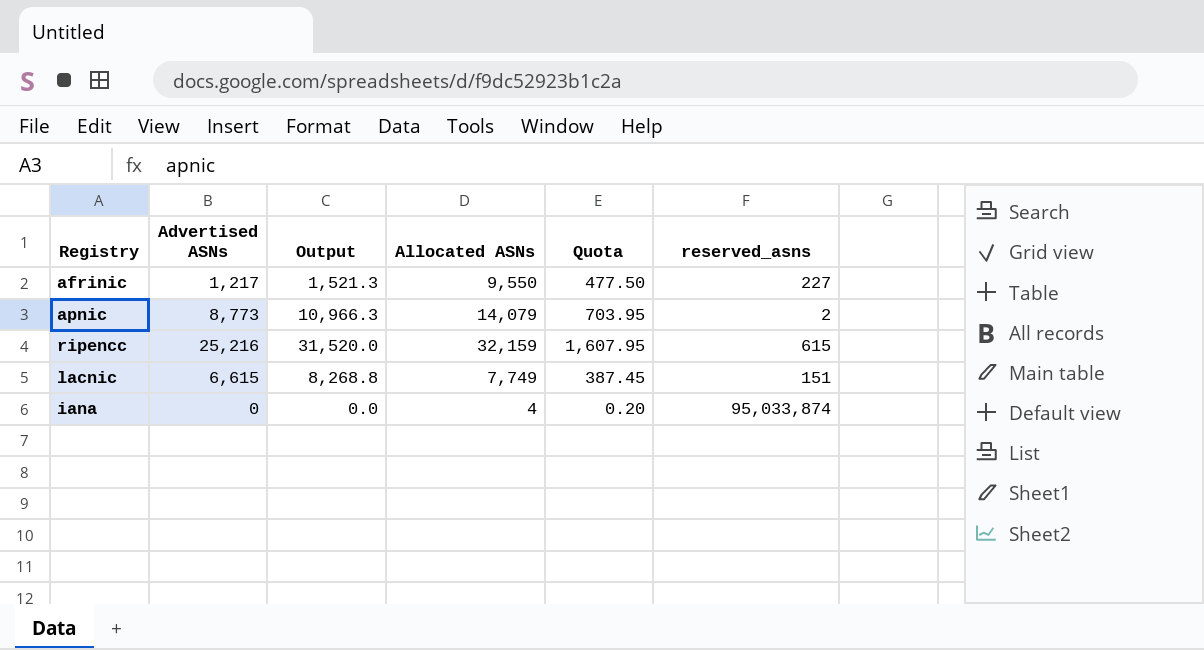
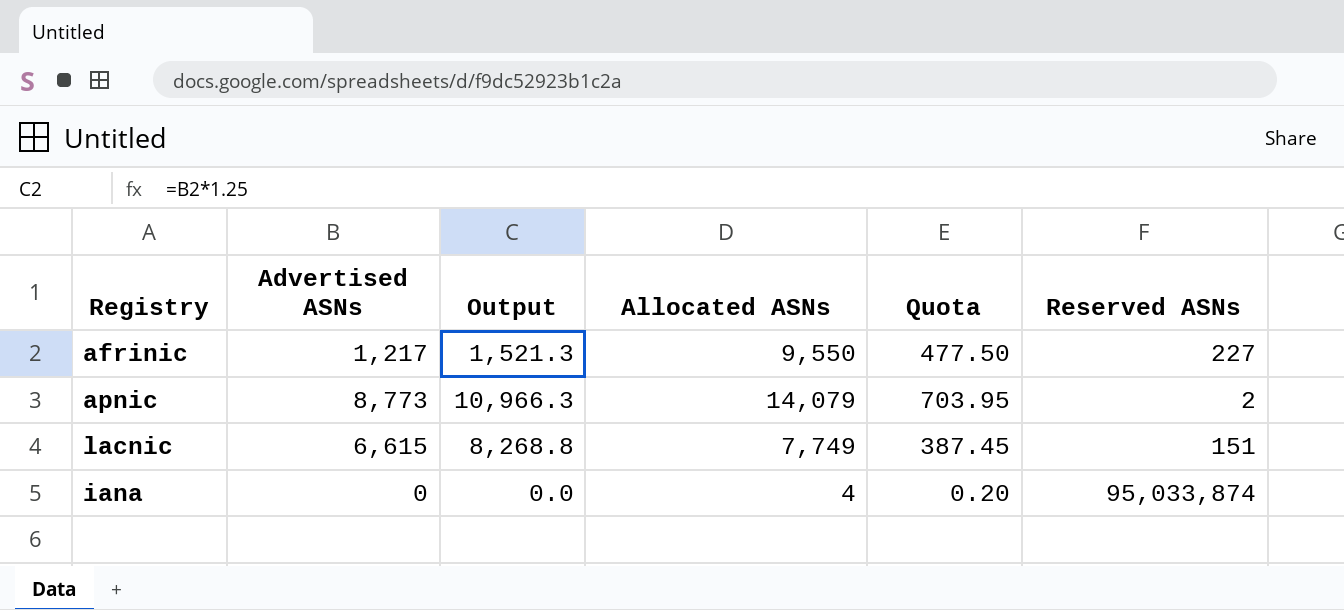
column name: reserved_asns -> Reserved ASNs
row ripencc: 25,216 | 31,520.0 | 32,159 | 1,607.95 | 615 -> none

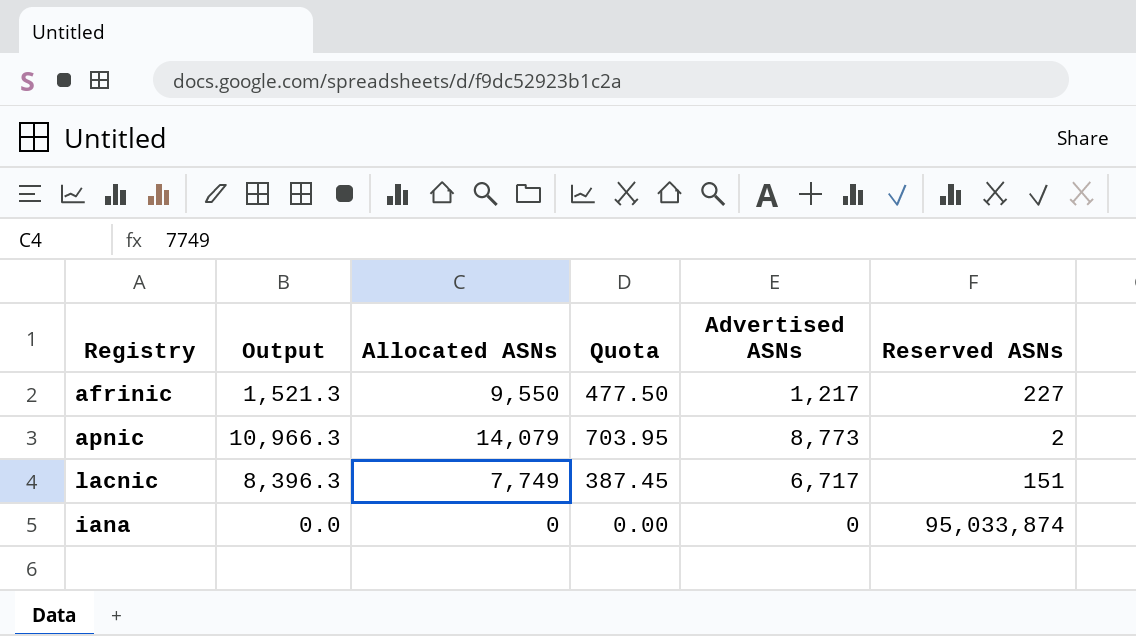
column Advertised ASNs | position: 2 -> 5
lacnic | Output: 8,268.8 -> 8,396.3
lacnic | Advertised ASNs: 6,615 -> 6,717
iana | Allocated ASNs: 4 -> 0
iana | Quota: 0.20 -> 0.00

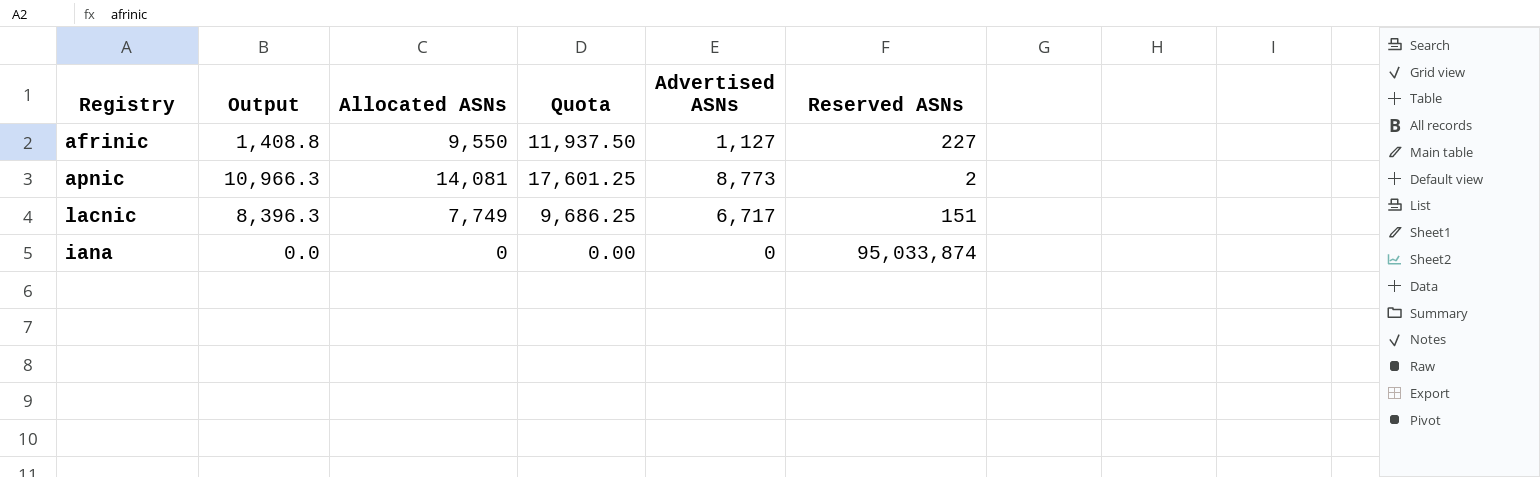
column Quota | formula: [Allocated ASNs] * 0.05 -> [Allocated ASNs] * 1.25
afrinic | Output: 1,521.3 -> 1,408.8
afrinic | Advertised ASNs: 1,217 -> 1,127
apnic | Allocated ASNs: 14,079 -> 14,081

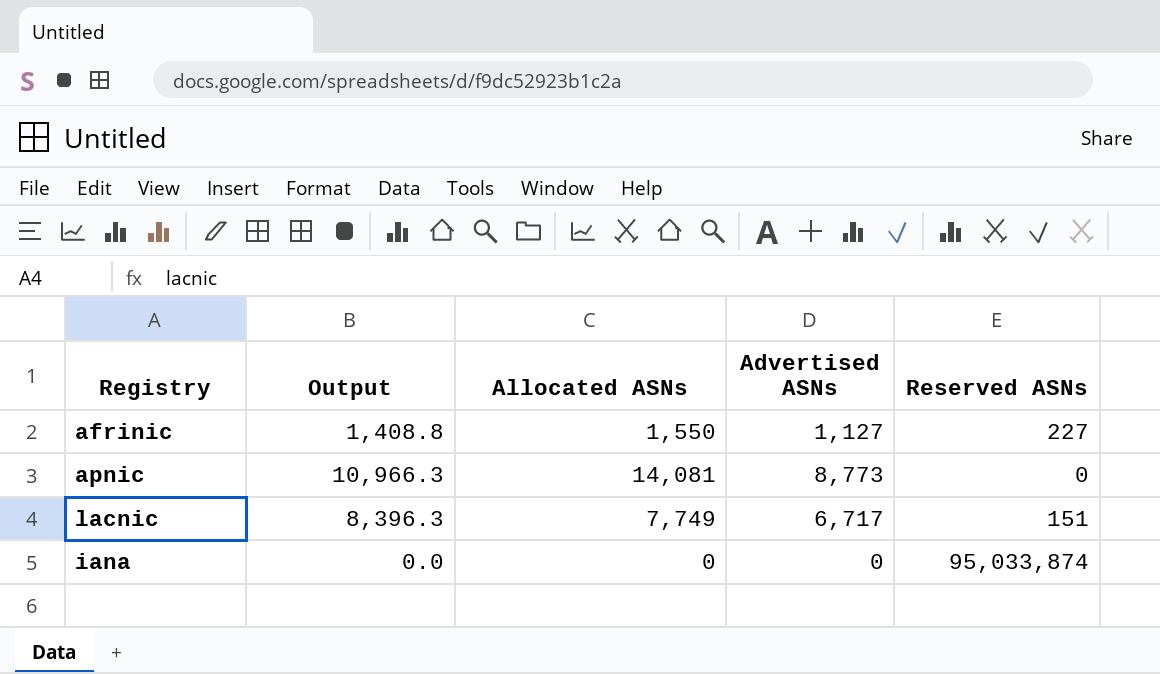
column Quota | formula: [Allocated ASNs] * 1.25 -> none
afrinic | Allocated ASNs: 9,550 -> 1,550
apnic | Reserved ASNs: 2 -> 0

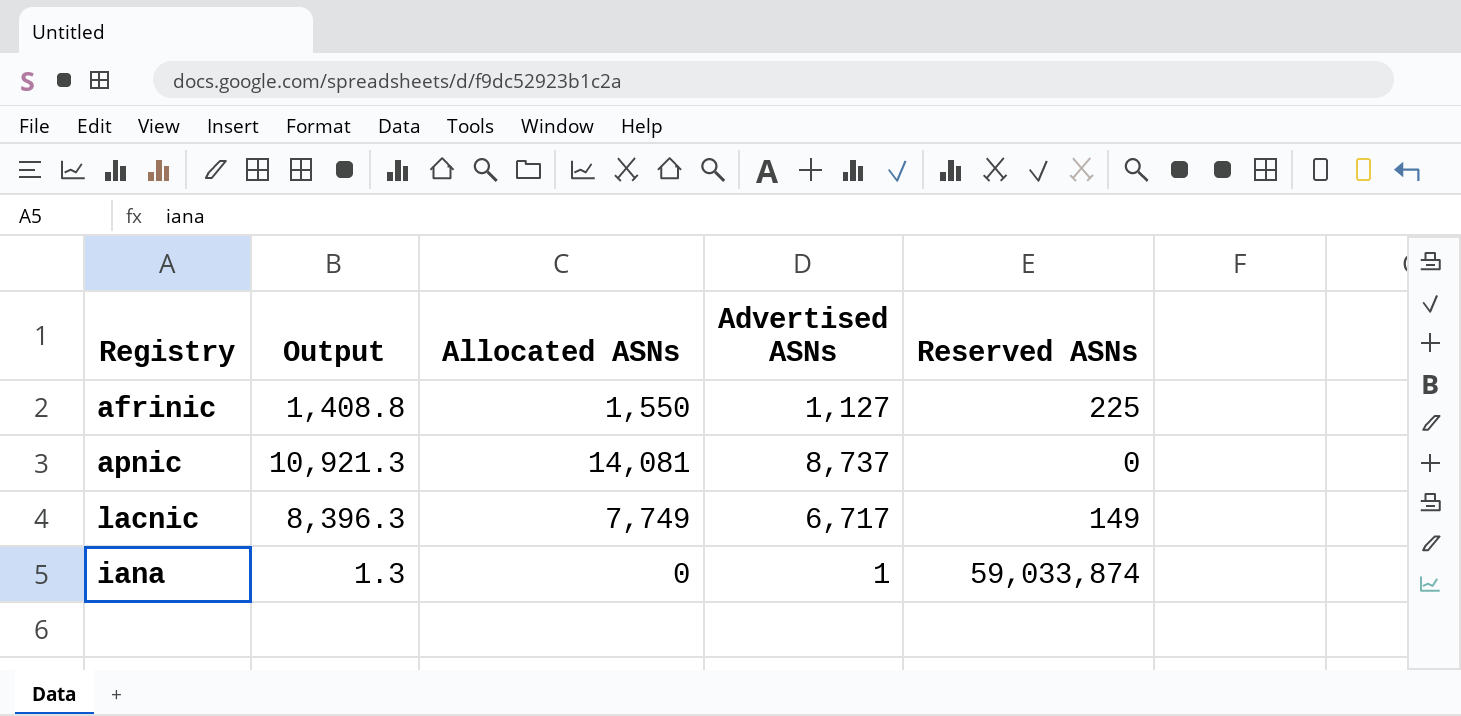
afrinic | Reserved ASNs: 227 -> 225
apnic | Output: 10,966.3 -> 10,921.3
apnic | Advertised ASNs: 8,773 -> 8,737
lacnic | Reserved ASNs: 151 -> 149
iana | Output: 0.0 -> 1.3
iana | Advertised ASNs: 0 -> 1
iana | Reserved ASNs: 95,033,874 -> 59,033,874

